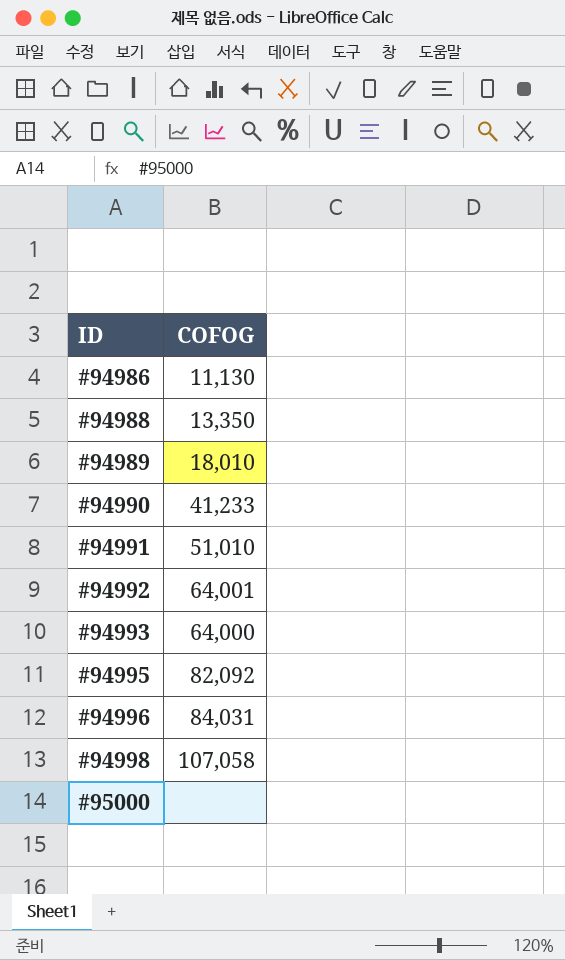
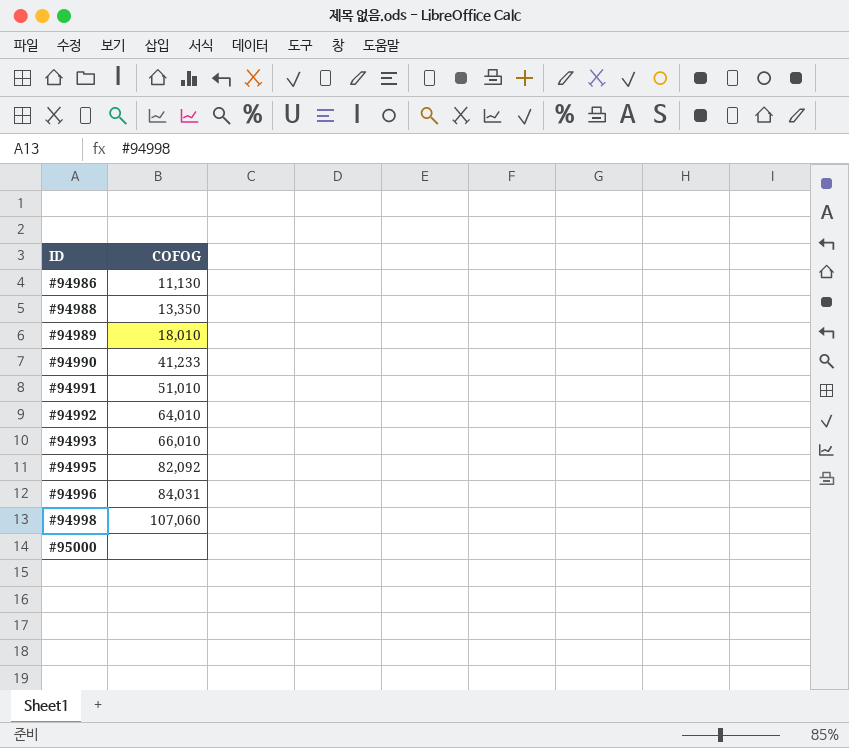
#94992 | COFOG: 64,001 -> 64,010
#94993 | COFOG: 64,000 -> 66,010
#94998 | COFOG: 107,058 -> 107,060

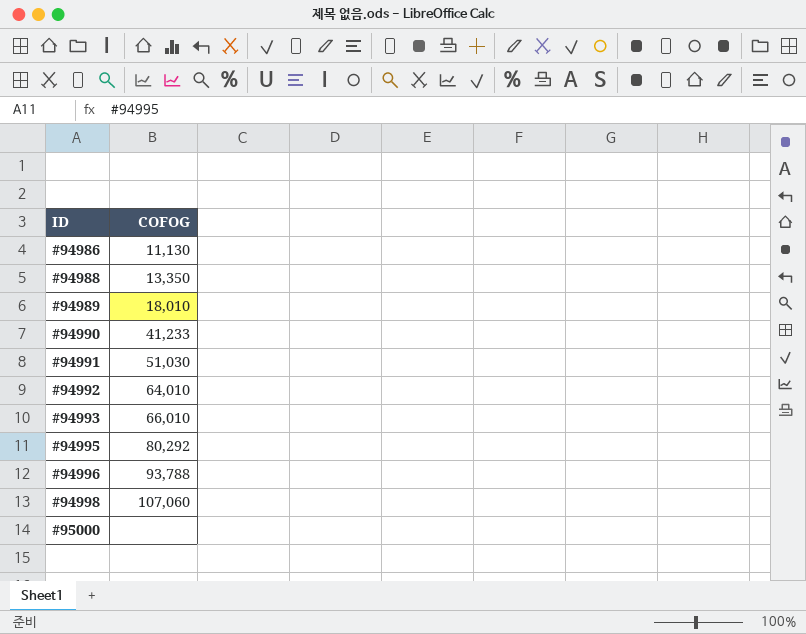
#94991 | COFOG: 51,010 -> 51,030
#94995 | COFOG: 82,092 -> 80,292
#94996 | COFOG: 84,031 -> 93,788

